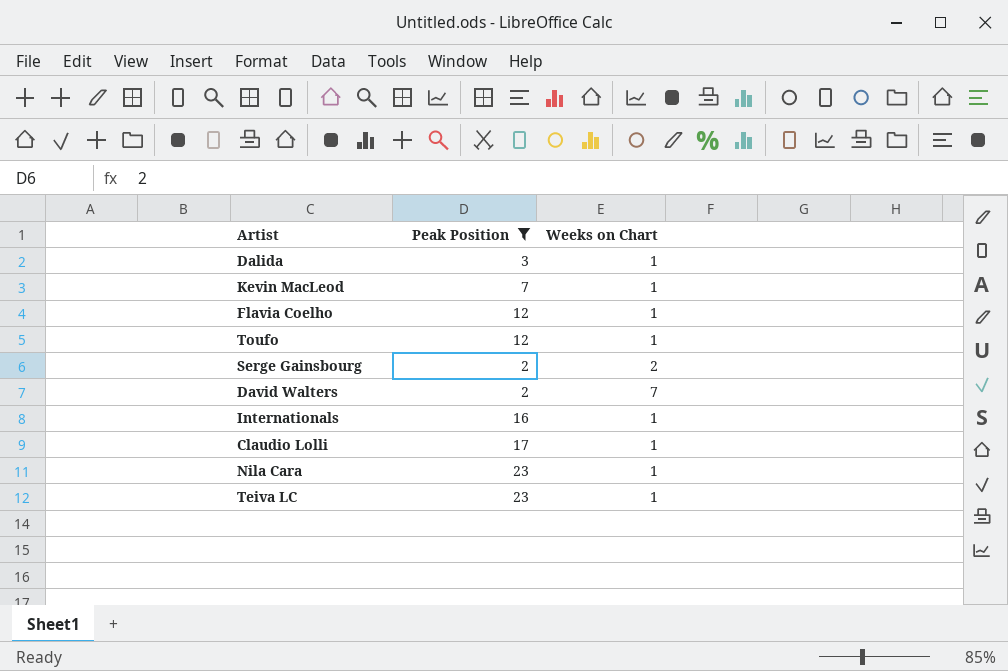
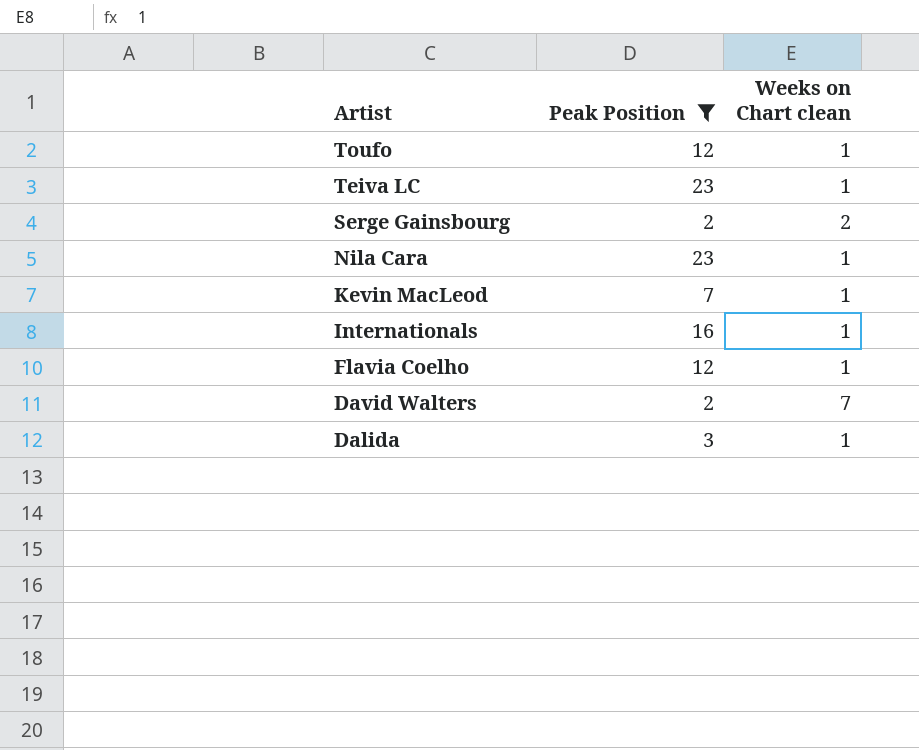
row order: none -> Artist descending
column name: Weeks on Chart -> Weeks on Chart clean
row Claudio Lolli: 17 | 1 -> none

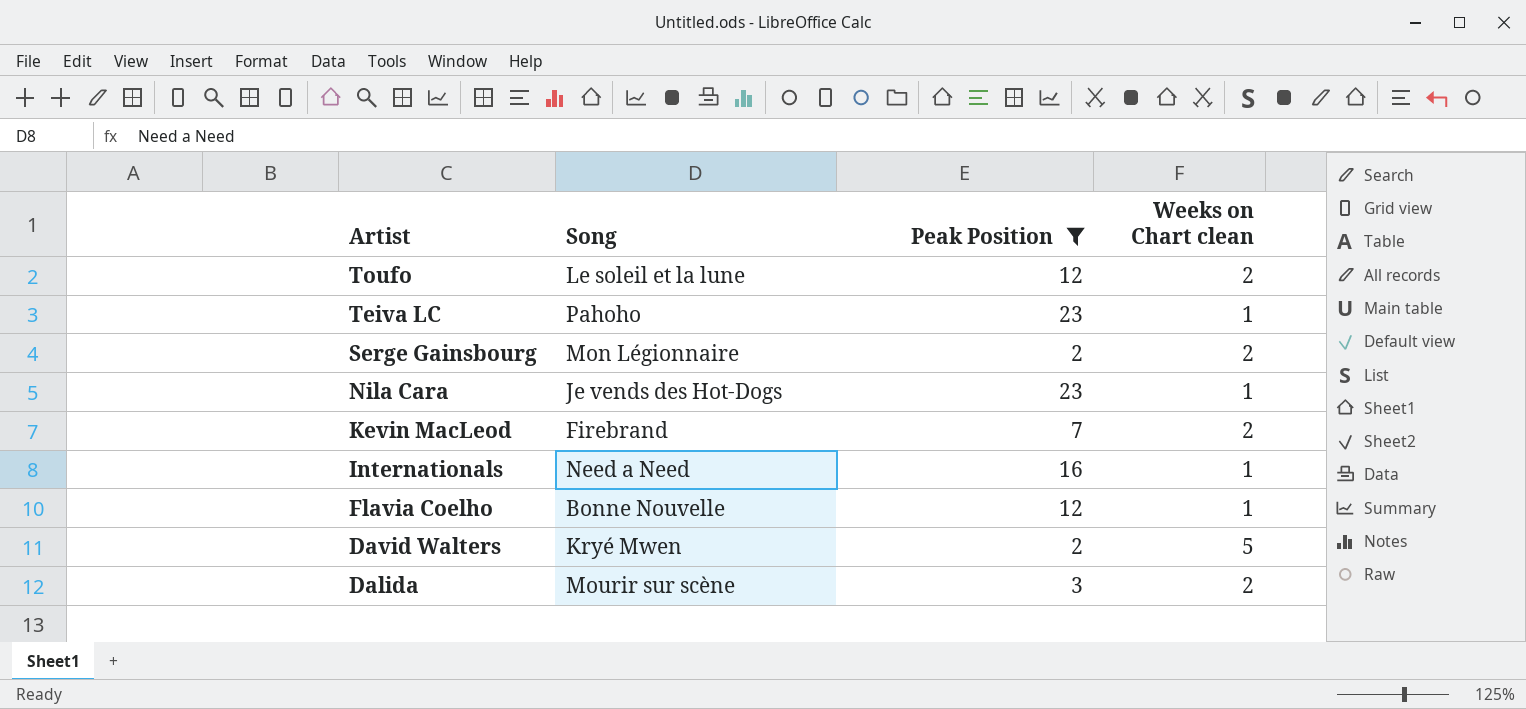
column Song | position: none -> 2
Toufo | Weeks on Chart clean: 1 -> 2
Kevin MacLeod | Weeks on Chart clean: 1 -> 2
David Walters | Weeks on Chart clean: 7 -> 5
Dalida | Weeks on Chart clean: 1 -> 2

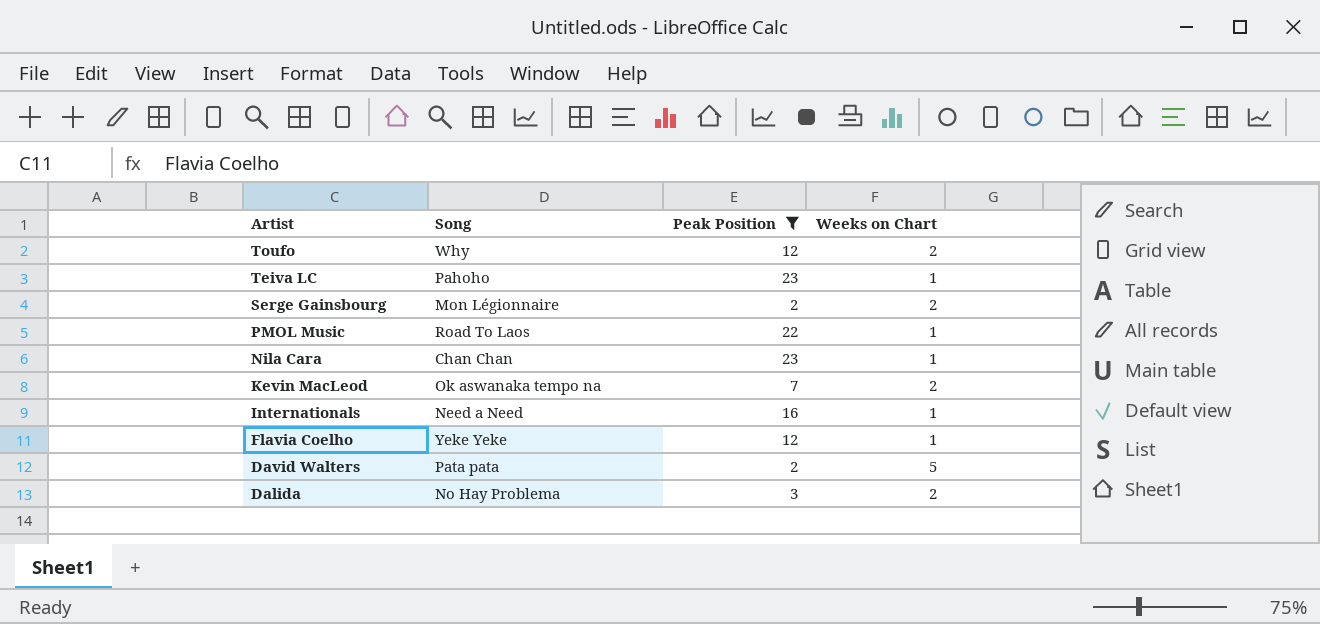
column name: Weeks on Chart clean -> Weeks on Chart
Toufo | Song: Le soleil et la lune -> Why
row PMOL Music: none -> Road To Laos | 22 | 1
Nila Cara | Song: Je vends des Hot-Dogs -> Chan Chan
Kevin MacLeod | Song: Firebrand -> Ok aswanaka tempo na
Flavia Coelho | Song: Bonne Nouvelle -> Yeke Yeke
David Walters | Song: Kryé Mwen -> Pata pata
Dalida | Song: Mourir sur scène -> No Hay Problema

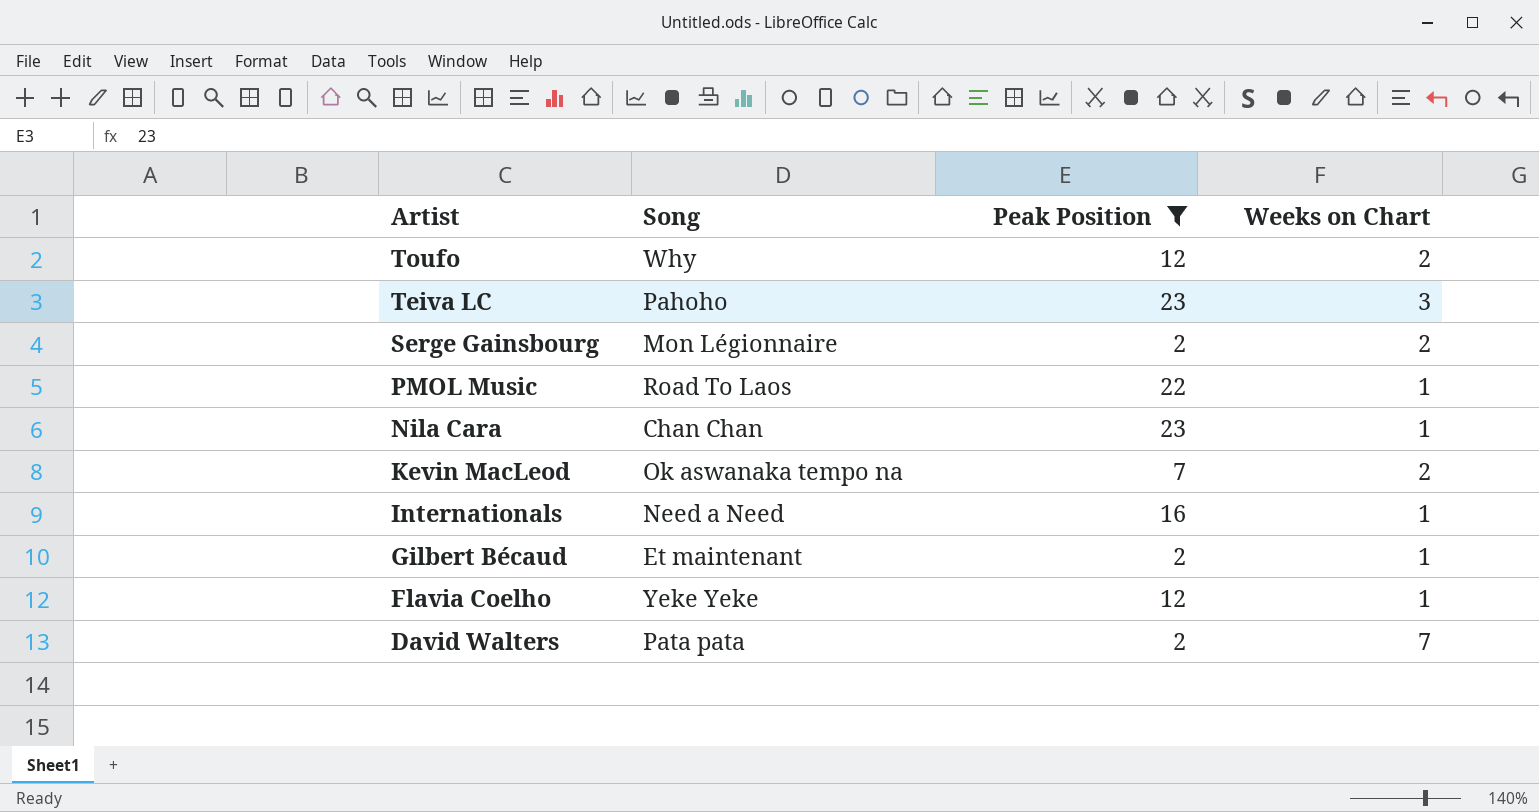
row Dalida: No Hay Problema | 3 | 2 -> none
Teiva LC | Weeks on Chart: 1 -> 3
row Gilbert Bécaud: none -> Et maintenant | 2 | 1
David Walters | Weeks on Chart: 5 -> 7

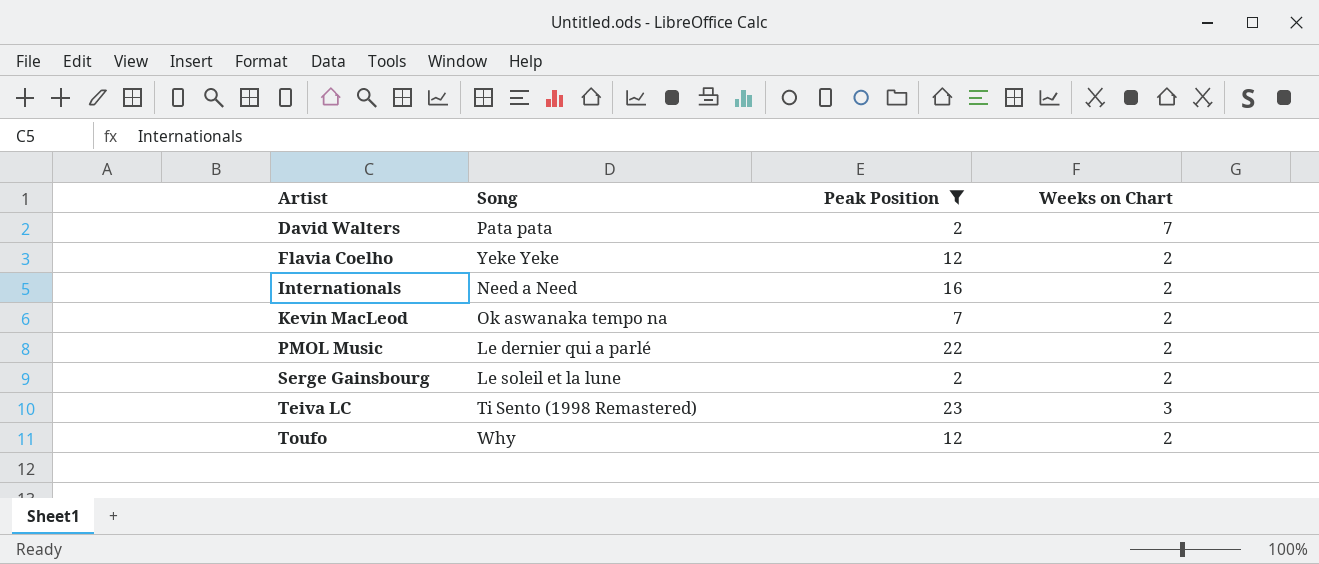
row order: Artist descending -> Artist ascending
row Nila Cara: Chan Chan | 23 | 1 -> none
row Gilbert Bécaud: Et maintenant | 2 | 1 -> none
Flavia Coelho | Weeks on Chart: 1 -> 2
Internationals | Weeks on Chart: 1 -> 2
PMOL Music | Song: Road To Laos -> Le dernier qui a parlé
PMOL Music | Weeks on Chart: 1 -> 2
Serge Gainsbourg | Song: Mon Légionnaire -> Le soleil et la lune
Teiva LC | Song: Pahoho -> Ti Sento (1998 Remastered)

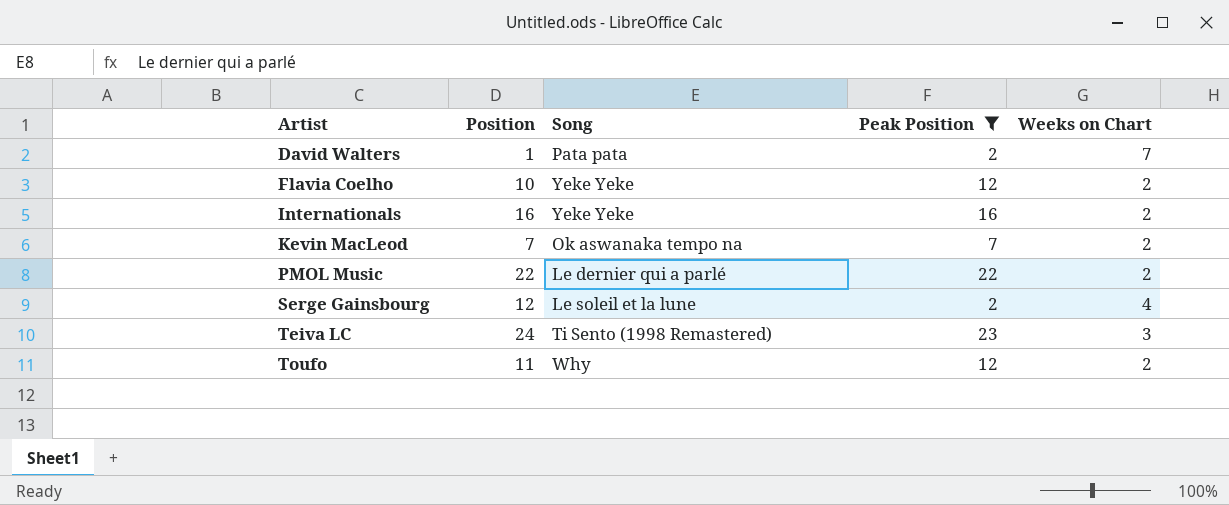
column Position | position: none -> 2
Internationals | Song: Need a Need -> Yeke Yeke
Serge Gainsbourg | Weeks on Chart: 2 -> 4

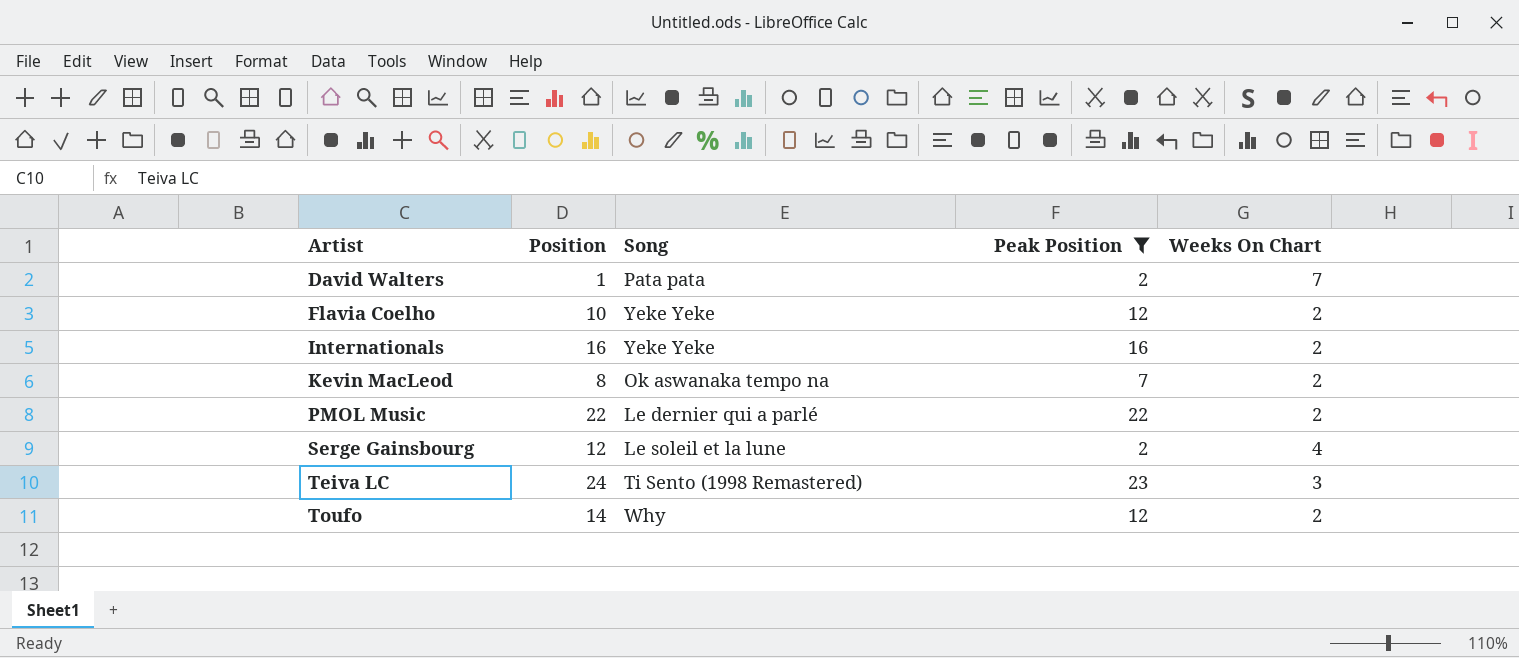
column name: Weeks on Chart -> Weeks On Chart
Kevin MacLeod | Position: 7 -> 8
Toufo | Position: 11 -> 14

